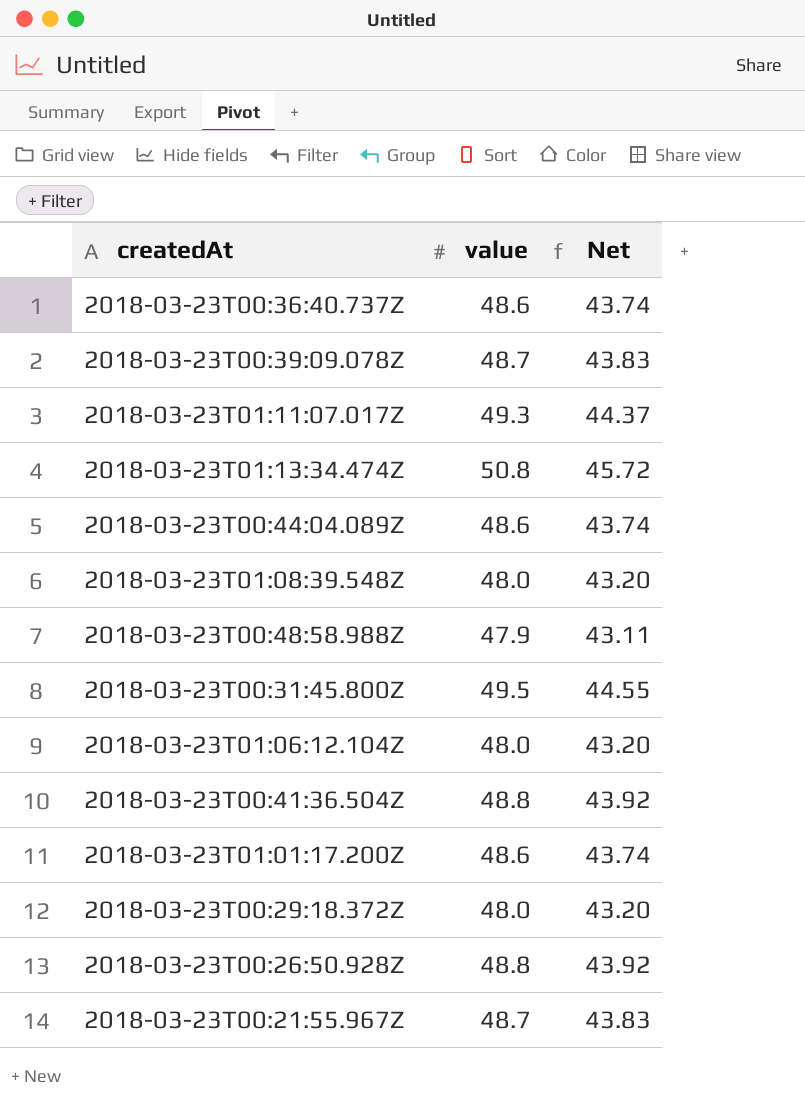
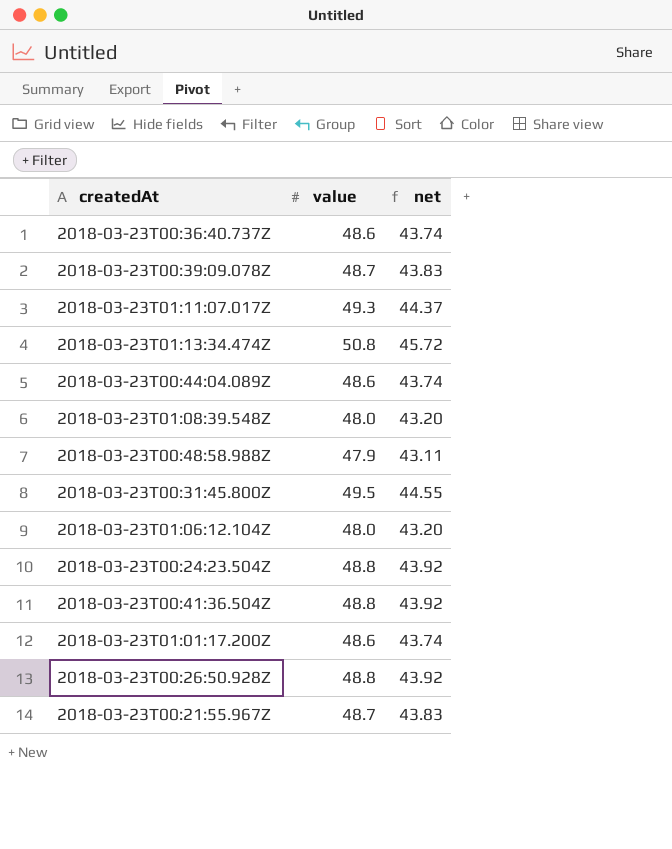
column name: Net -> net
row 2018-03-23T00:29:18.372Z: 48.0 | 43.20 -> none
row 2018-03-23T00:24:23.504Z: none -> 48.8 | 43.92

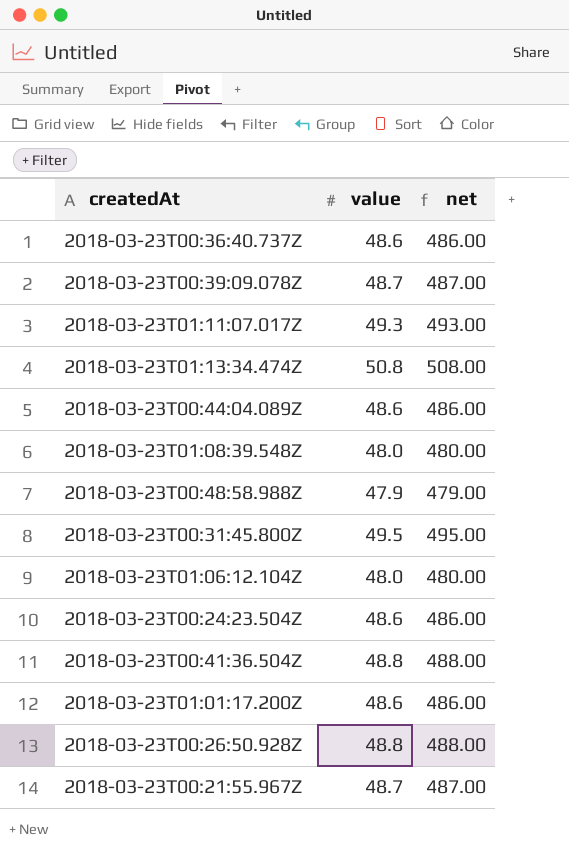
column net | formula: [value] * 0.9 -> [value] * 10
2018-03-23T00:24:23.504Z | value: 48.8 -> 48.6

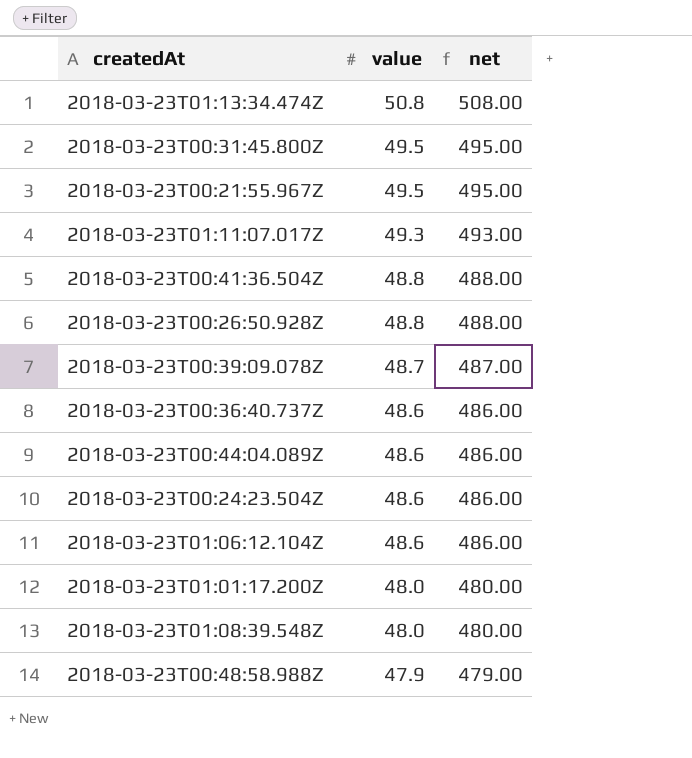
row order: none -> value descending
2018-03-23T00:21:55.967Z | value: 48.7 -> 49.5
2018-03-23T00:21:55.967Z | net: 487.00 -> 495.00
2018-03-23T01:06:12.104Z | value: 48.0 -> 48.6
2018-03-23T01:06:12.104Z | net: 480.00 -> 486.00
2018-03-23T01:01:17.200Z | value: 48.6 -> 48.0
2018-03-23T01:01:17.200Z | net: 486.00 -> 480.00

